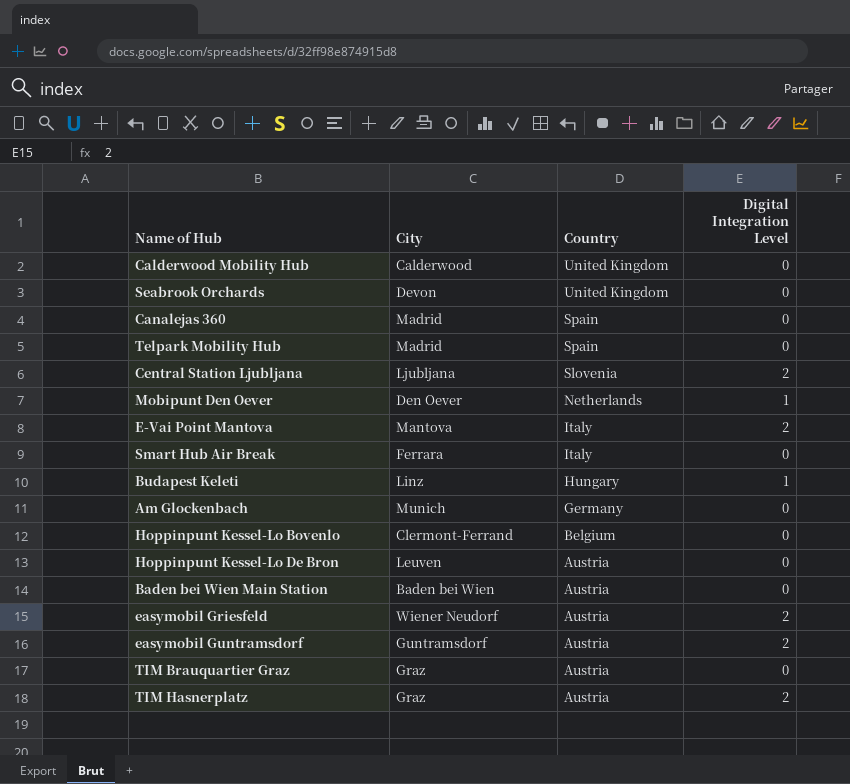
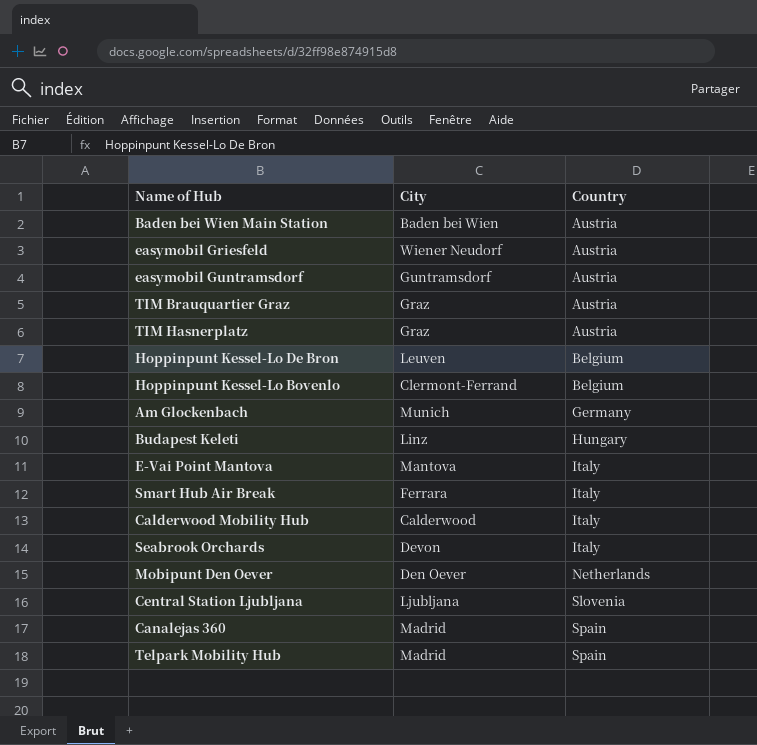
row order: Country descending -> Country ascending
column Digital Integration Level | position: 4 -> none
Hoppinpunt Kessel-Lo De Bron | Country: Austria -> Belgium
Calderwood Mobility Hub | Country: United Kingdom -> Italy
Seabrook Orchards | Country: United Kingdom -> Italy

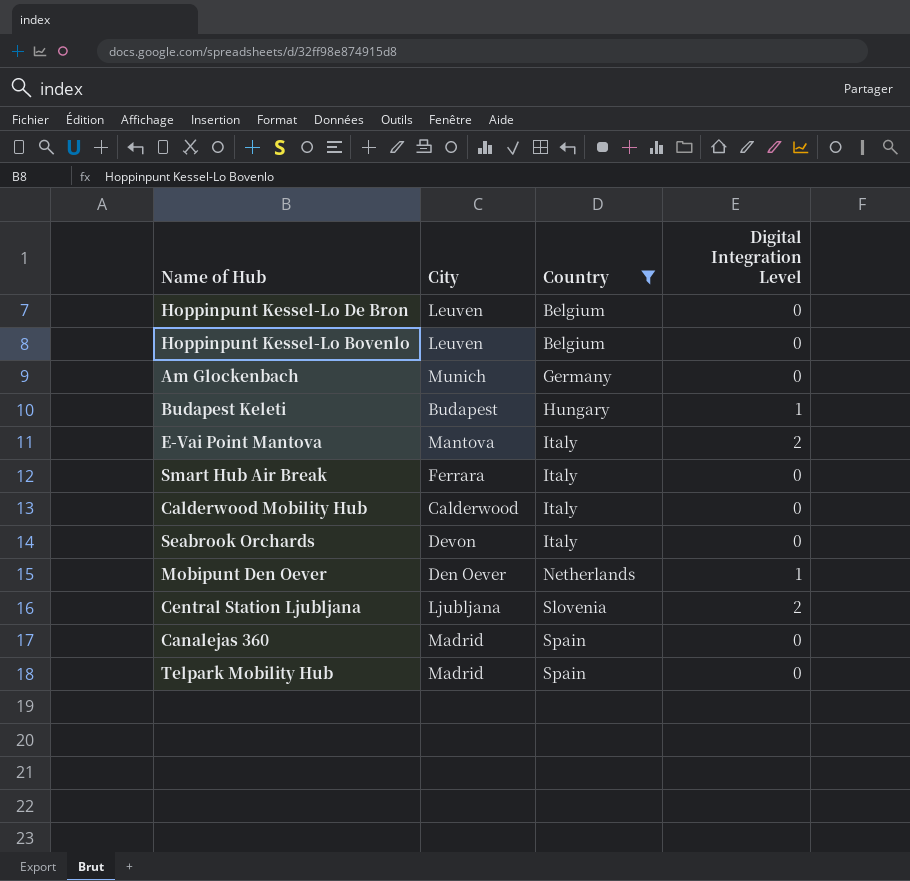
filter: none -> Country != Austria
column Digital Integration Level | position: none -> 4
Hoppinpunt Kessel-Lo Bovenlo | City: Clermont-Ferrand -> Leuven
Budapest Keleti | City: Linz -> Budapest

